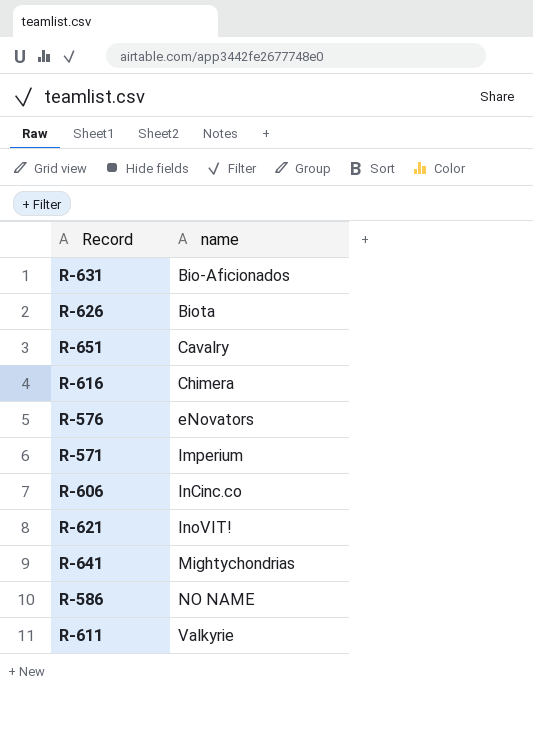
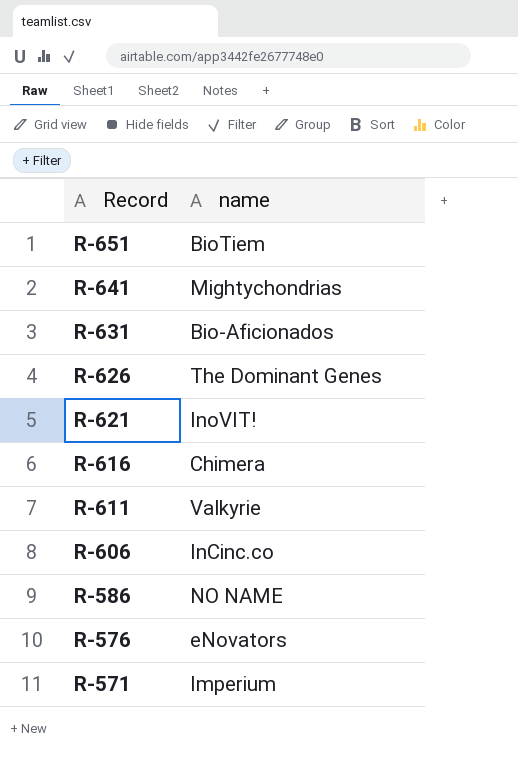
row order: name ascending -> Record descending
R-651 | name: Cavalry -> BioTiem
R-626 | name: Biota -> The Dominant Genes

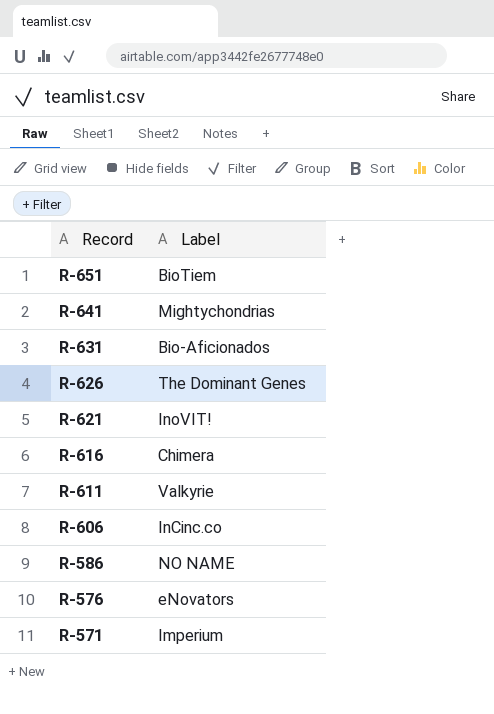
column name: name -> Label

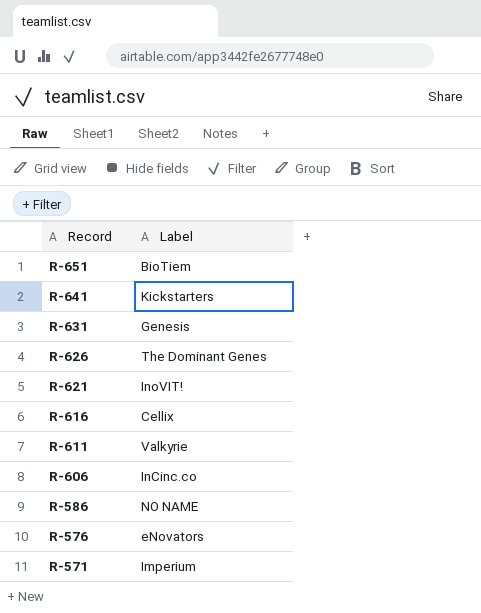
R-641 | Label: Mightychondrias -> Kickstarters
R-631 | Label: Bio-Aficionados -> Genesis
R-616 | Label: Chimera -> Cellix

